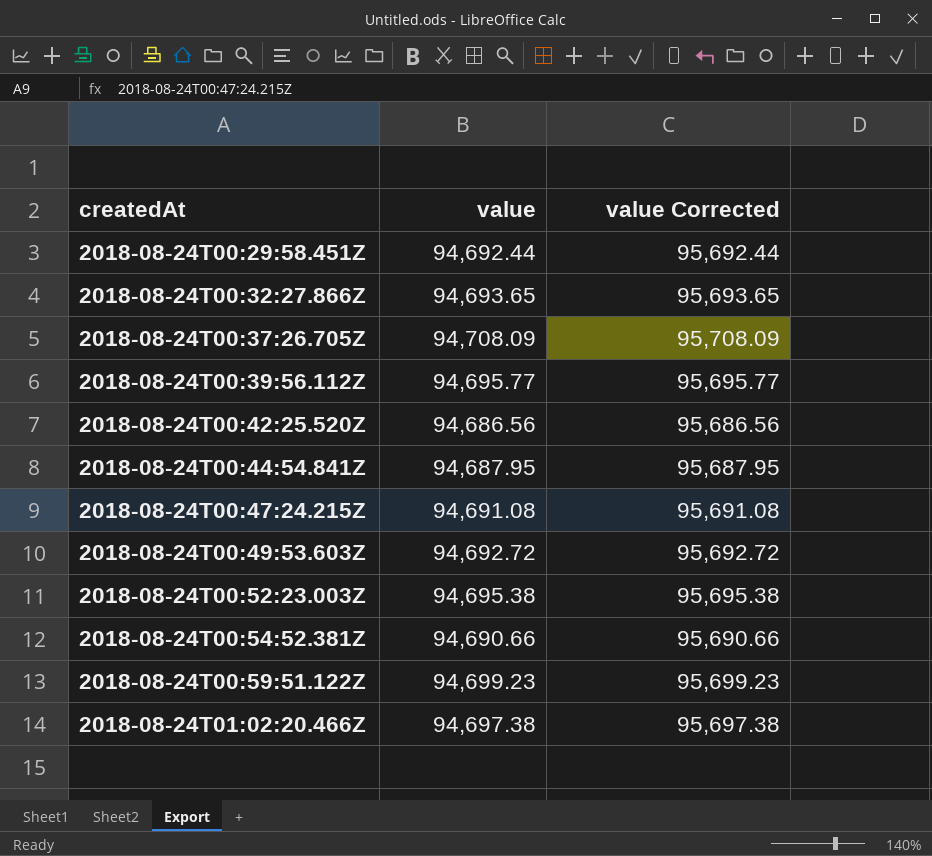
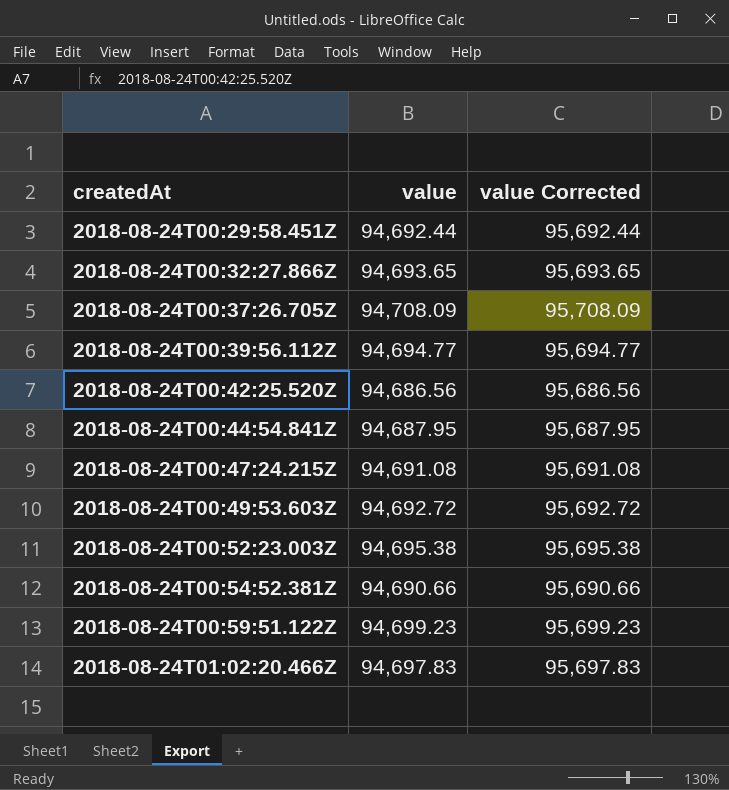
2018-08-24T00:39:56.112Z | value: 94,695.77 -> 94,694.77
2018-08-24T00:39:56.112Z | value Corrected: 95,695.77 -> 95,694.77
2018-08-24T01:02:20.466Z | value: 94,697.38 -> 94,697.83
2018-08-24T01:02:20.466Z | value Corrected: 95,697.38 -> 95,697.83

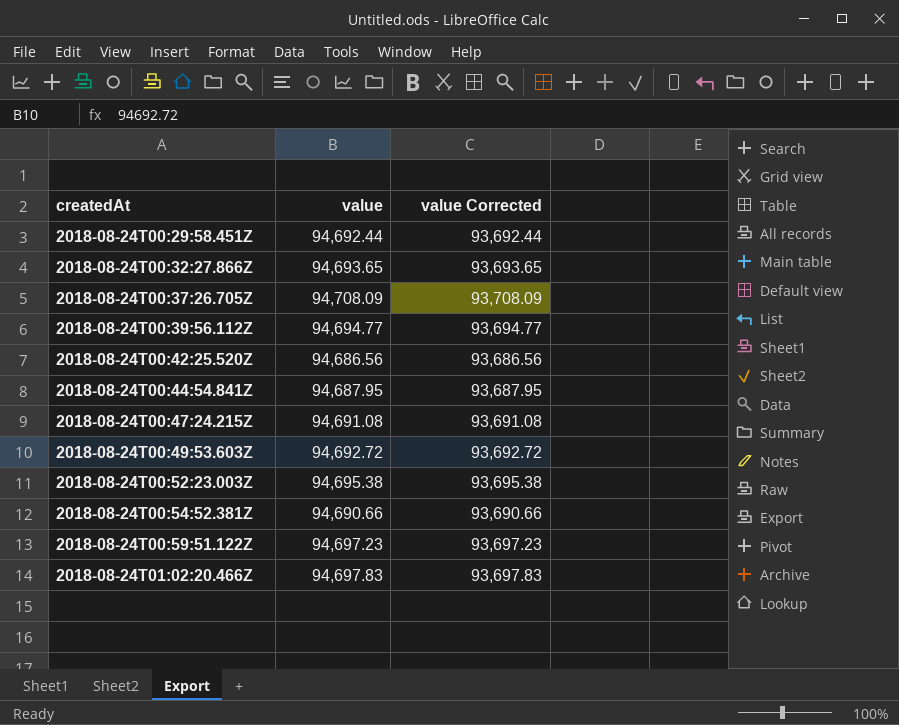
column value Corrected | formula: [value] + 1000 -> [value] - 1000
2018-08-24T00:59:51.122Z | value: 94,699.23 -> 94,697.23

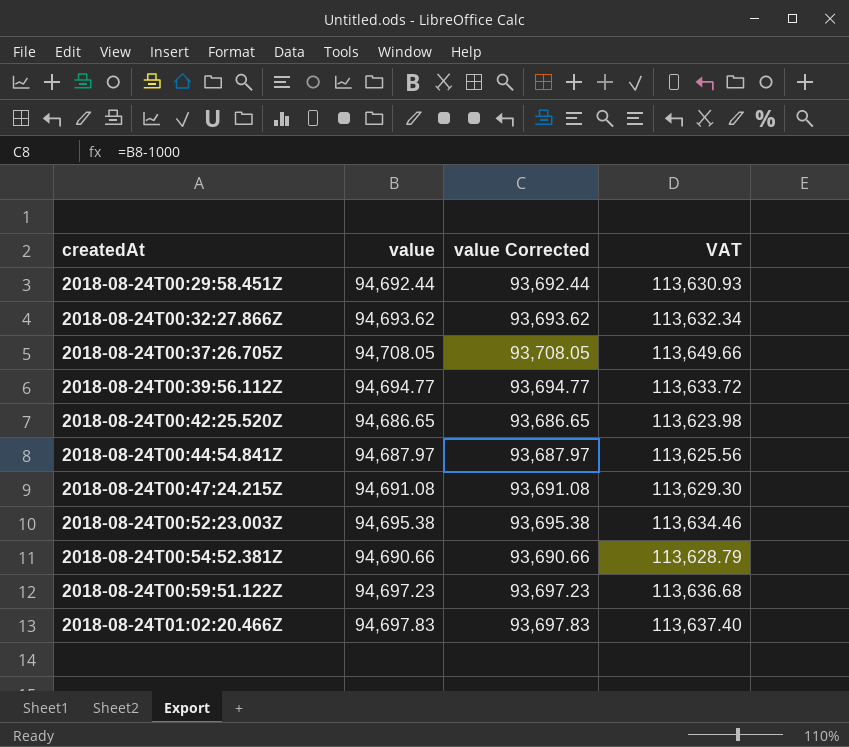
column VAT | formula: none -> [value] * 1.2
row 2018-08-24T00:49:53.603Z: 94,692.72 | 93,692.72 -> none
2018-08-24T00:32:27.866Z | value: 94,693.65 -> 94,693.62
2018-08-24T00:32:27.866Z | value Corrected: 93,693.65 -> 93,693.62
2018-08-24T00:37:26.705Z | value: 94,708.09 -> 94,708.05
2018-08-24T00:37:26.705Z | value Corrected: 93,708.09 -> 93,708.05
2018-08-24T00:42:25.520Z | value: 94,686.56 -> 94,686.65
2018-08-24T00:42:25.520Z | value Corrected: 93,686.56 -> 93,686.65
2018-08-24T00:44:54.841Z | value: 94,687.95 -> 94,687.97
2018-08-24T00:44:54.841Z | value Corrected: 93,687.95 -> 93,687.97

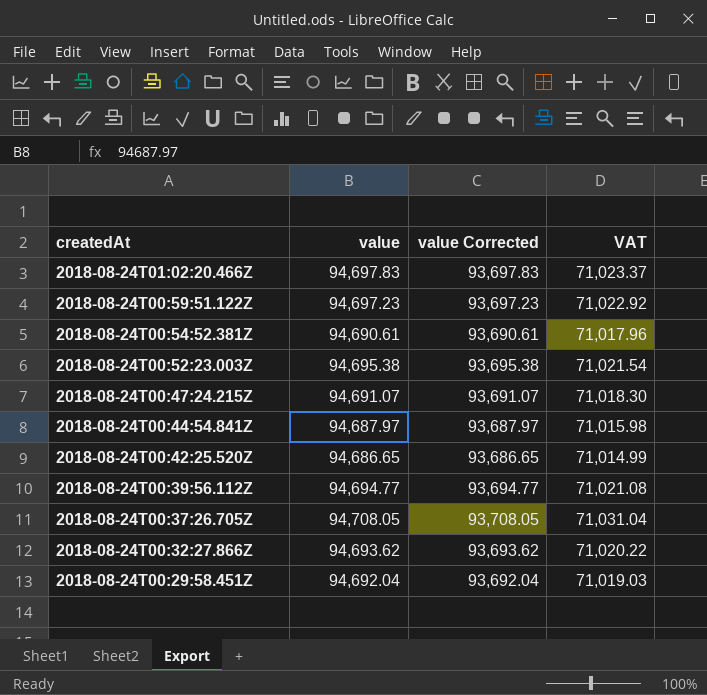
row order: createdAt ascending -> createdAt descending
column VAT | formula: [value] * 1.2 -> [value] * 0.75
2018-08-24T00:54:52.381Z | value: 94,690.66 -> 94,690.61
2018-08-24T00:54:52.381Z | value Corrected: 93,690.66 -> 93,690.61
2018-08-24T00:47:24.215Z | value: 94,691.08 -> 94,691.07
2018-08-24T00:47:24.215Z | value Corrected: 93,691.08 -> 93,691.07
2018-08-24T00:29:58.451Z | value: 94,692.44 -> 94,692.04
2018-08-24T00:29:58.451Z | value Corrected: 93,692.44 -> 93,692.04

